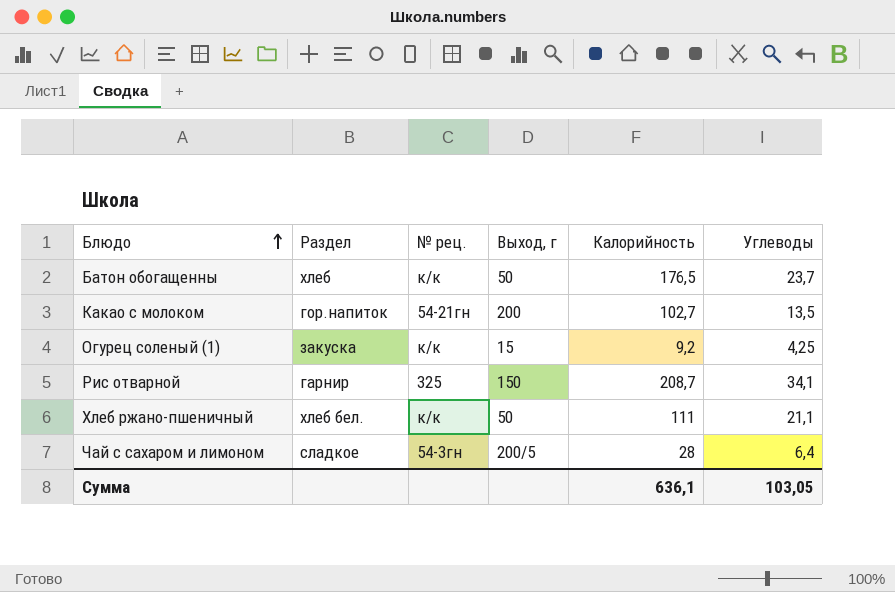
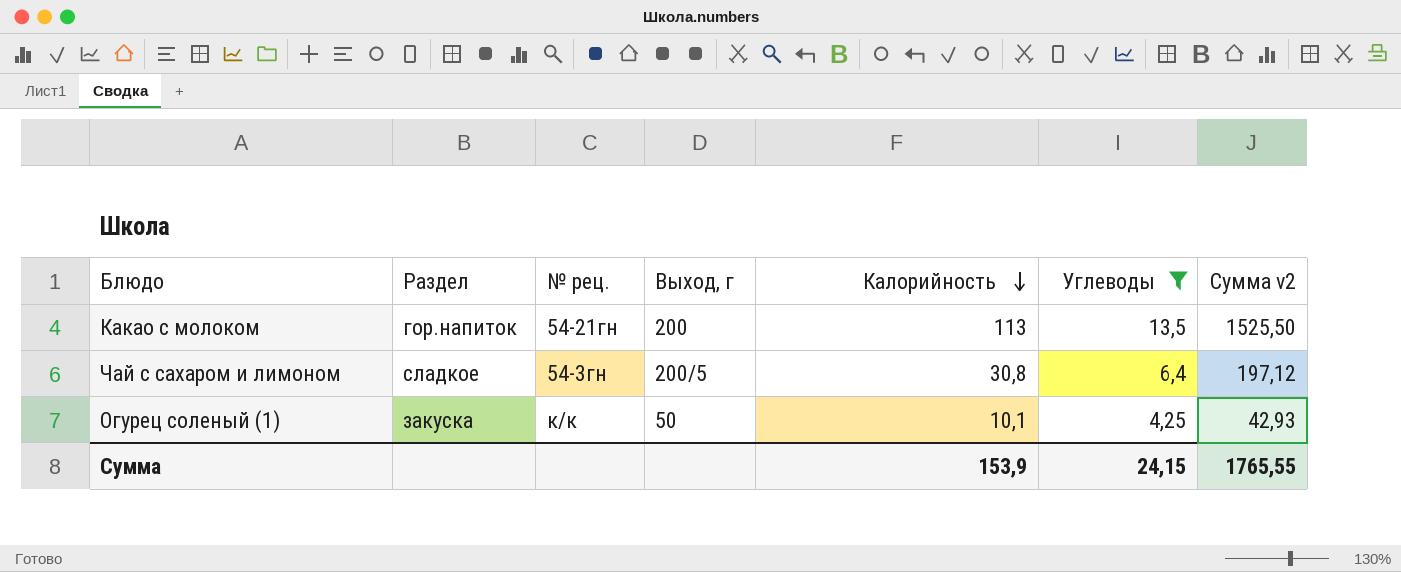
filter: none -> Углеводы <= 13,5
row order: Блюдо ascending -> Калорийность descending
column Сумма v2 | formula: none -> [Калорийность] * [Углеводы]
Какао с молоком | Калорийность: 102,7 -> 113
Чай с сахаром и лимоном | Калорийность: 28 -> 30,8
Огурец соленый (1) | Выход, г: 15 -> 50
Огурец соленый (1) | Калорийность: 9,2 -> 10,1
Сумма | Калорийность: 636,1 -> 153,9
Сумма | Углеводы: 103,05 -> 24,15

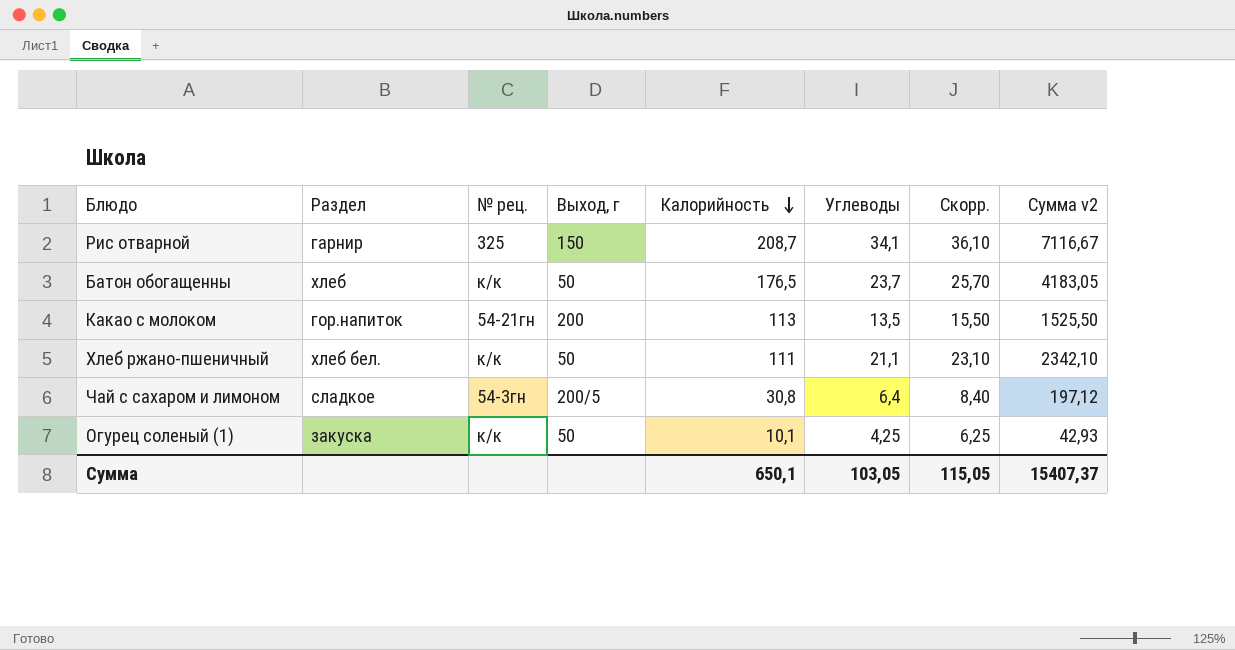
filter: Углеводы <= 13,5 -> none
column Скорр. | formula: none -> [Углеводы] + 2
Сумма | Калорийность: 153,9 -> 650,1
Сумма | Углеводы: 24,15 -> 103,05
Сумма | Сумма v2: 1765,55 -> 15407,37

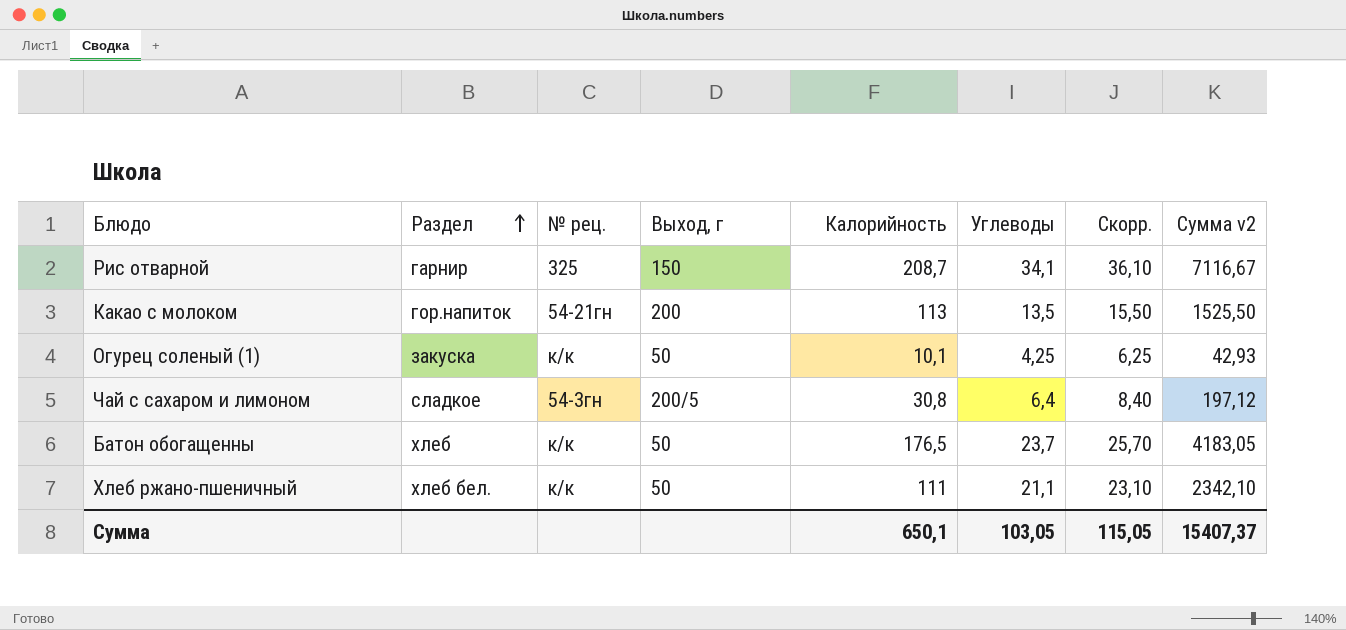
row order: Калорийность descending -> Раздел ascending

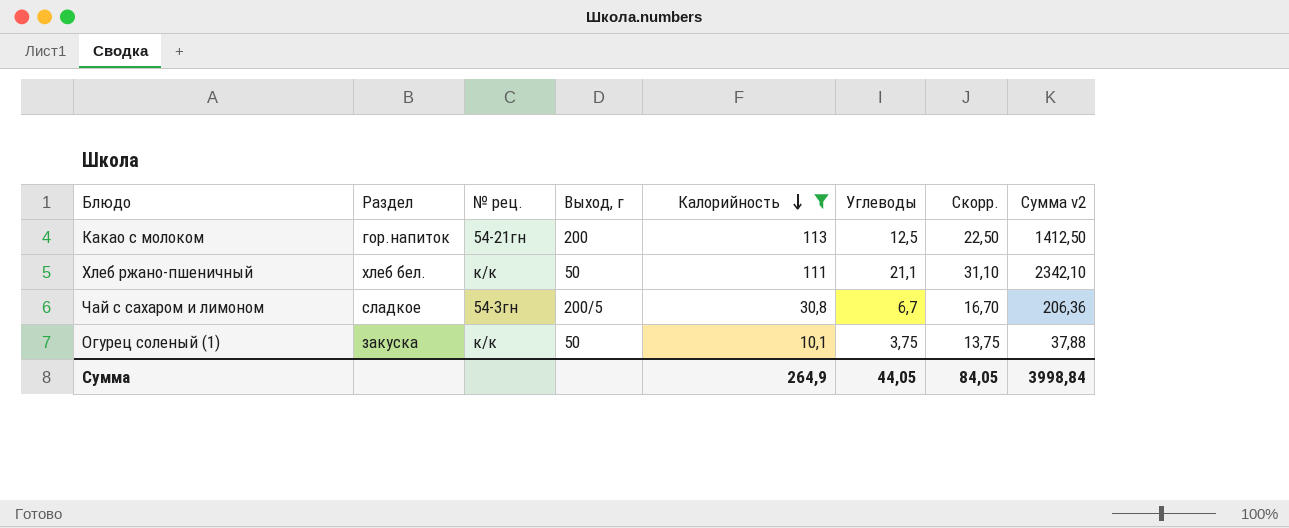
filter: none -> Калорийность <= 113
row order: Раздел ascending -> Калорийность descending
column Скорр. | formula: [Углеводы] + 2 -> [Углеводы] + 10
Какао с молоком | Углеводы: 13,5 -> 12,5
Какао с молоком | Сумма v2: 1525,50 -> 1412,50
Чай с сахаром и лимоном | Углеводы: 6,4 -> 6,7
Чай с сахаром и лимоном | Сумма v2: 197,12 -> 206,36
Огурец соленый (1) | Углеводы: 4,25 -> 3,75
Огурец соленый (1) | Сумма v2: 42,93 -> 37,88
Сумма | Калорийность: 650,1 -> 264,9
Сумма | Углеводы: 103,05 -> 44,05
Сумма | Скорр.: 115,05 -> 84,05
Сумма | Сумма v2: 15407,37 -> 3998,84

